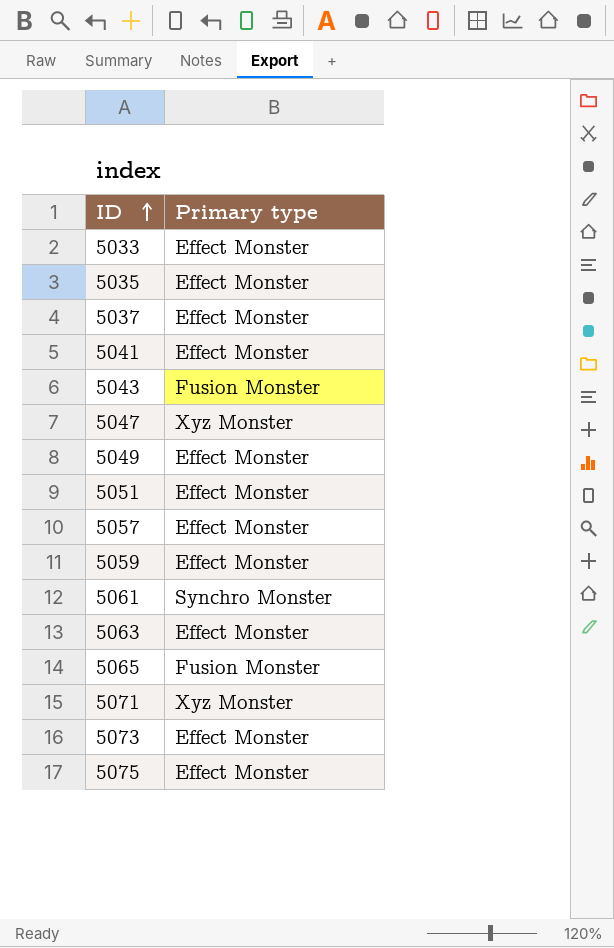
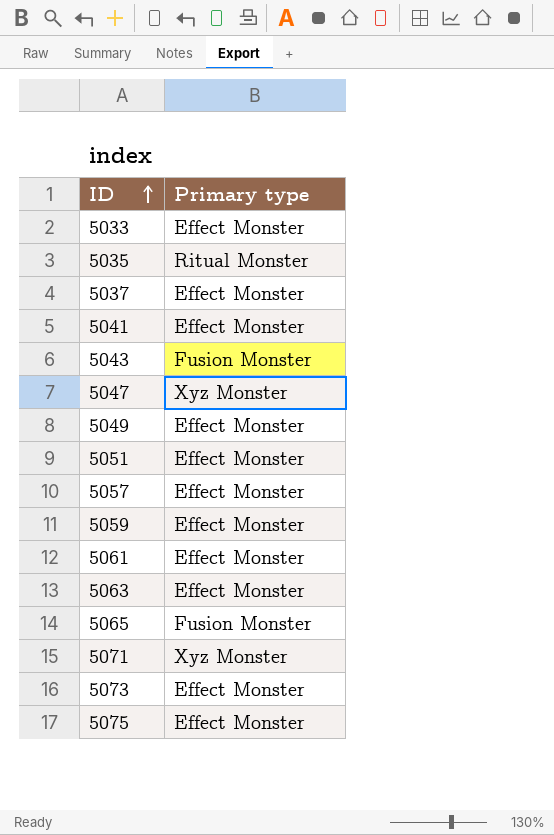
5035 | Primary type: Effect Monster -> Ritual Monster
5061 | Primary type: Synchro Monster -> Effect Monster

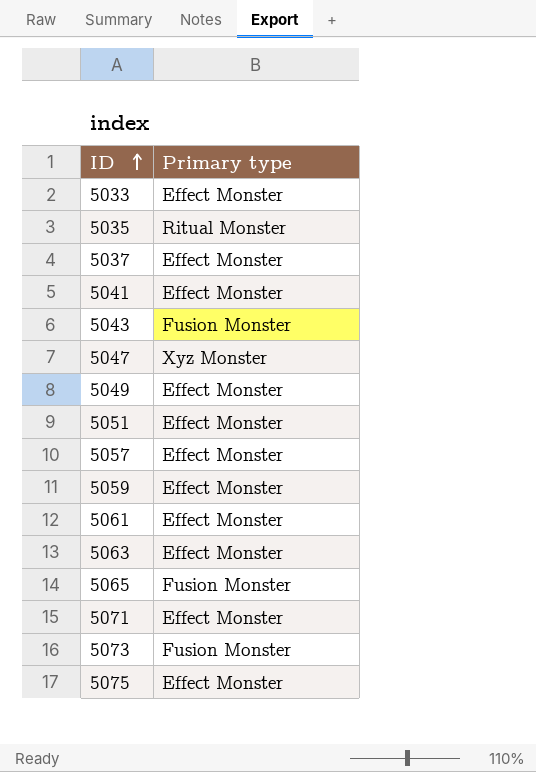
5071 | Primary type: Xyz Monster -> Effect Monster
5073 | Primary type: Effect Monster -> Fusion Monster

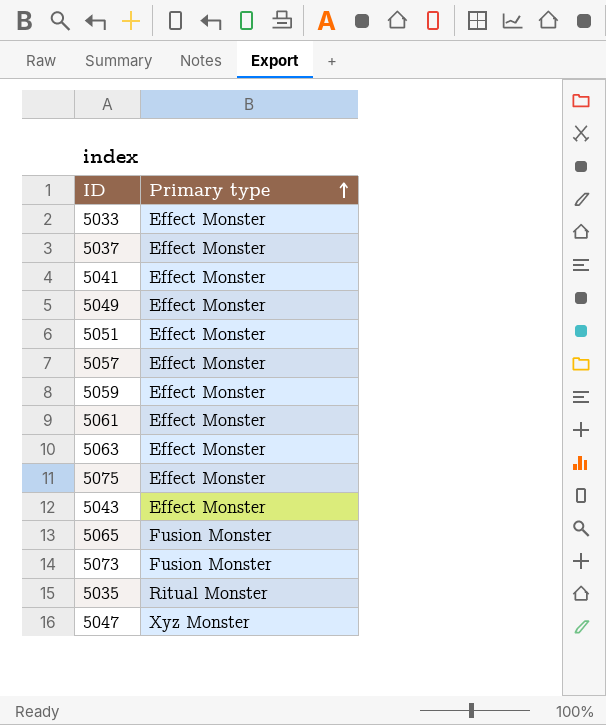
row order: ID ascending -> Primary type ascending
row 5071: Effect Monster -> none
5043 | Primary type: Fusion Monster -> Effect Monster

